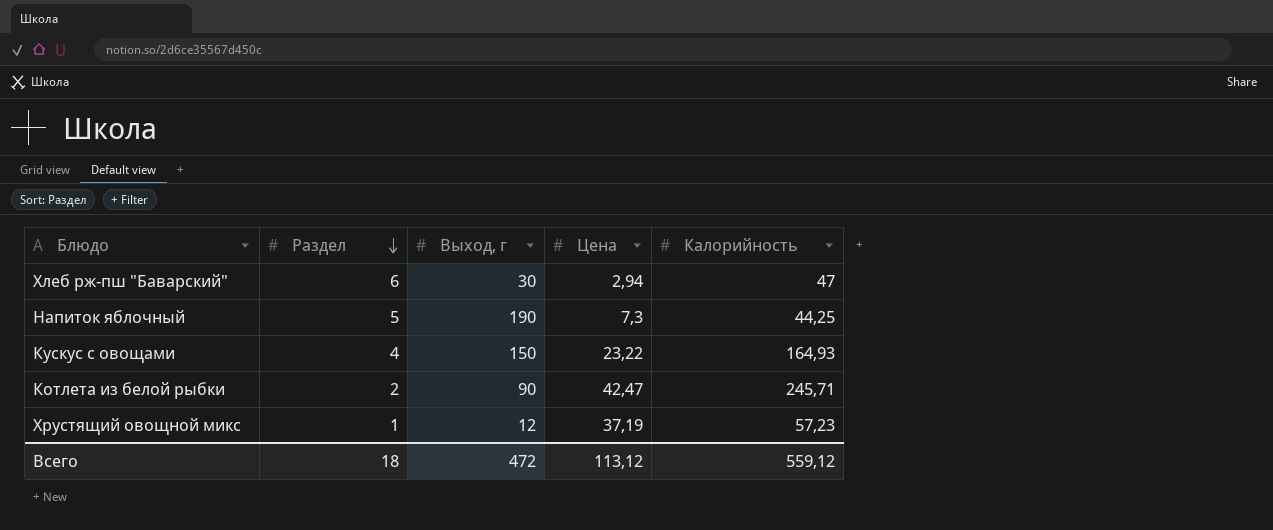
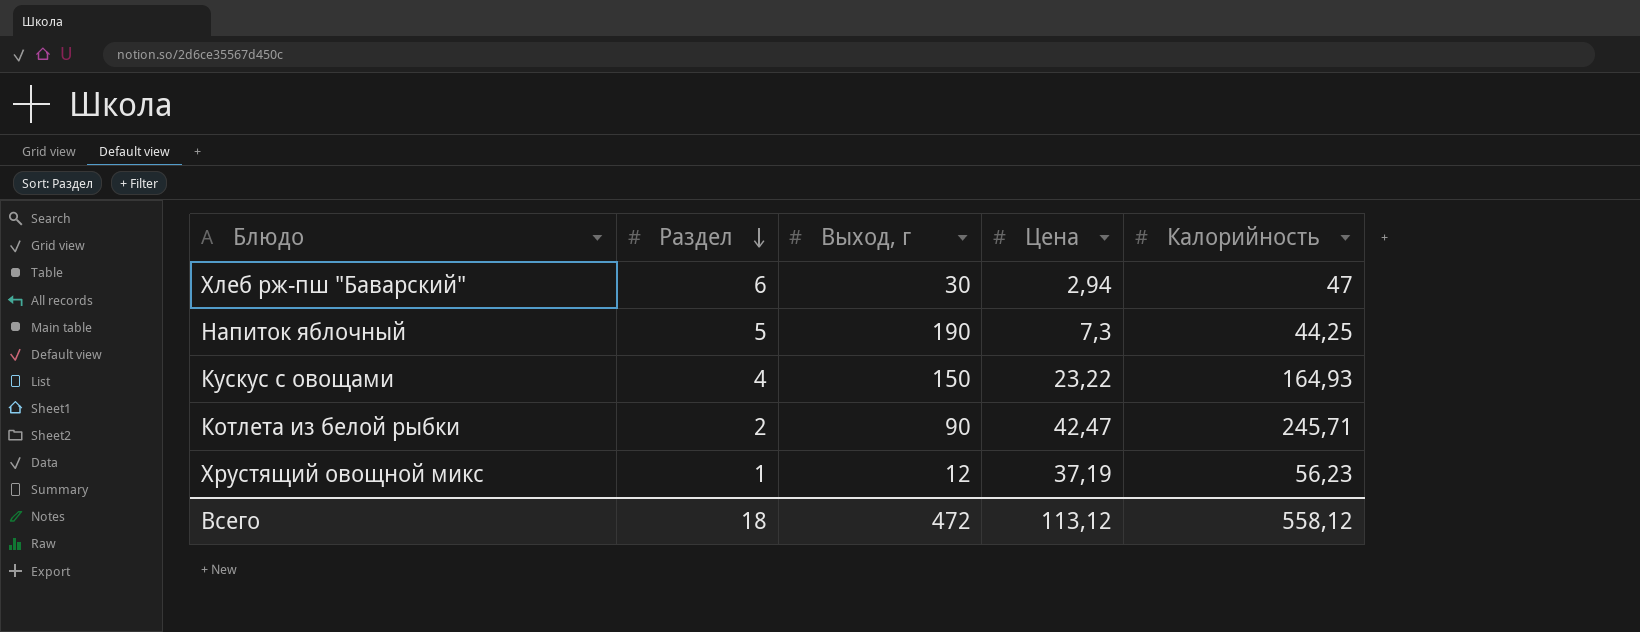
Хрустящий овощной микс | Калорийность: 57,23 -> 56,23
Всего | Калорийность: 559,12 -> 558,12

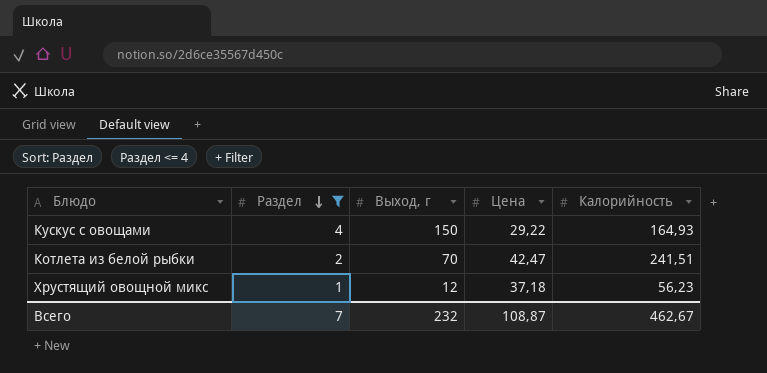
filter: none -> Раздел <= 4
Кускус с овощами | Цена: 23,22 -> 29,22
Котлета из белой рыбки | Выход, г: 90 -> 70
Котлета из белой рыбки | Калорийность: 245,71 -> 241,51
Хрустящий овощной микс | Цена: 37,19 -> 37,18
Всего | Раздел: 18 -> 7
Всего | Выход, г: 472 -> 232
Всего | Цена: 113,12 -> 108,87
Всего | Калорийность: 558,12 -> 462,67

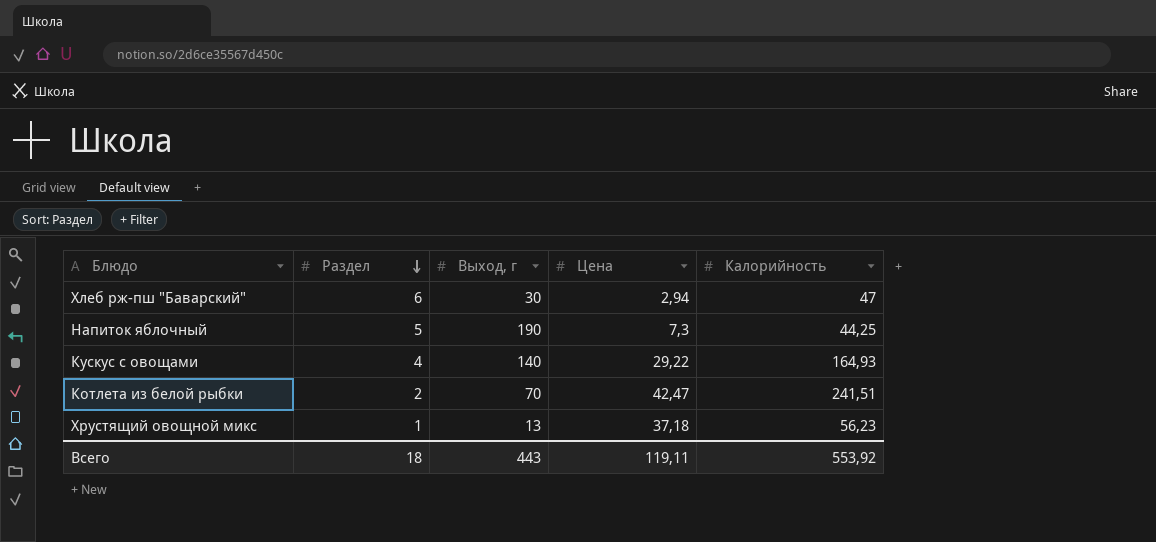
filter: Раздел <= 4 -> none
Кускус с овощами | Выход, г: 150 -> 140
Хрустящий овощной микс | Выход, г: 12 -> 13
Всего | Раздел: 7 -> 18
Всего | Выход, г: 232 -> 443
Всего | Цена: 108,87 -> 119,11
Всего | Калорийность: 462,67 -> 553,92

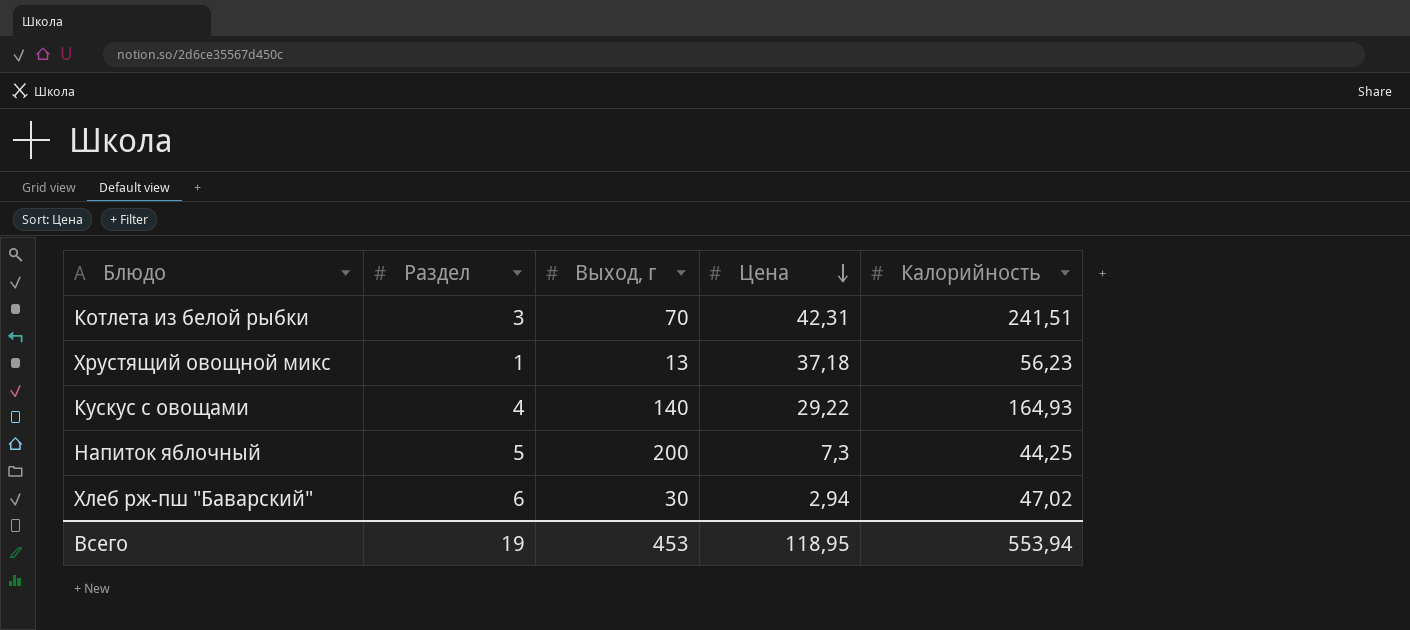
row order: Раздел descending -> Цена descending
Котлета из белой рыбки | Раздел: 2 -> 3
Котлета из белой рыбки | Цена: 42,47 -> 42,31
Напиток яблочный | Выход, г: 190 -> 200
Хлеб рж-пш "Баварский" | Калорийность: 47 -> 47,02
Всего | Раздел: 18 -> 19
Всего | Выход, г: 443 -> 453
Всего | Цена: 119,11 -> 118,95
Всего | Калорийность: 553,92 -> 553,94

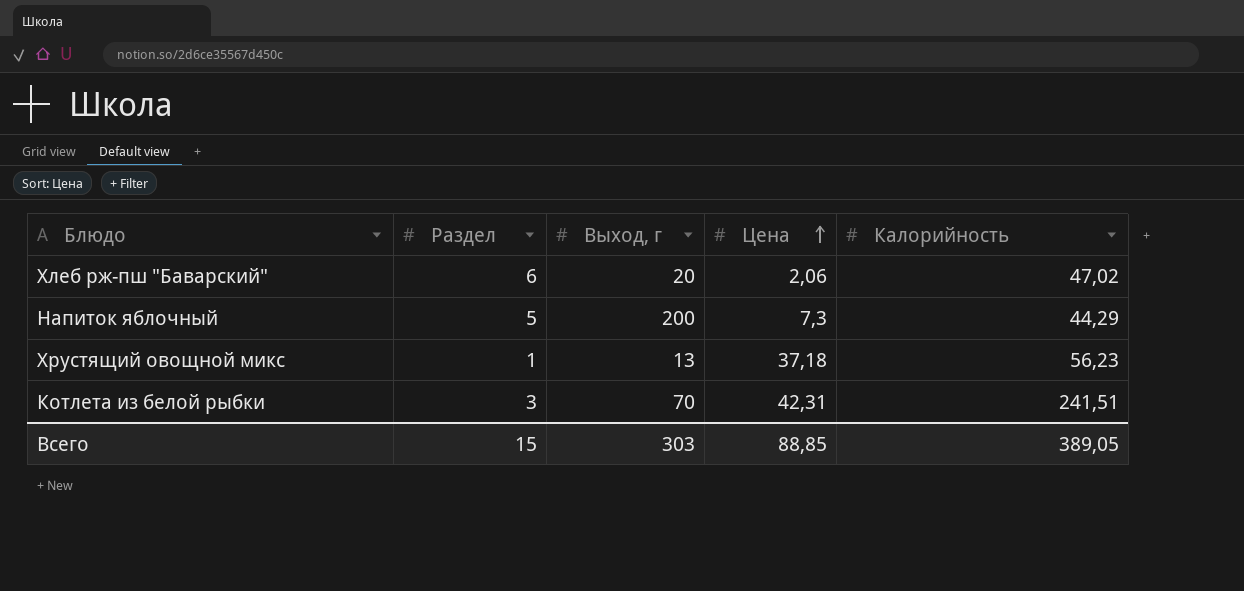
row order: Цена descending -> Цена ascending
row Кускус с овощами: 4 | 140 | 29,22 | 164,93 -> none
Хлеб рж-пш "Баварский" | Выход, г: 30 -> 20
Хлеб рж-пш "Баварский" | Цена: 2,94 -> 2,06
Напиток яблочный | Калорийность: 44,25 -> 44,29
Всего | Раздел: 19 -> 15
Всего | Выход, г: 453 -> 303
Всего | Цена: 118,95 -> 88,85
Всего | Калорийность: 553,94 -> 389,05

